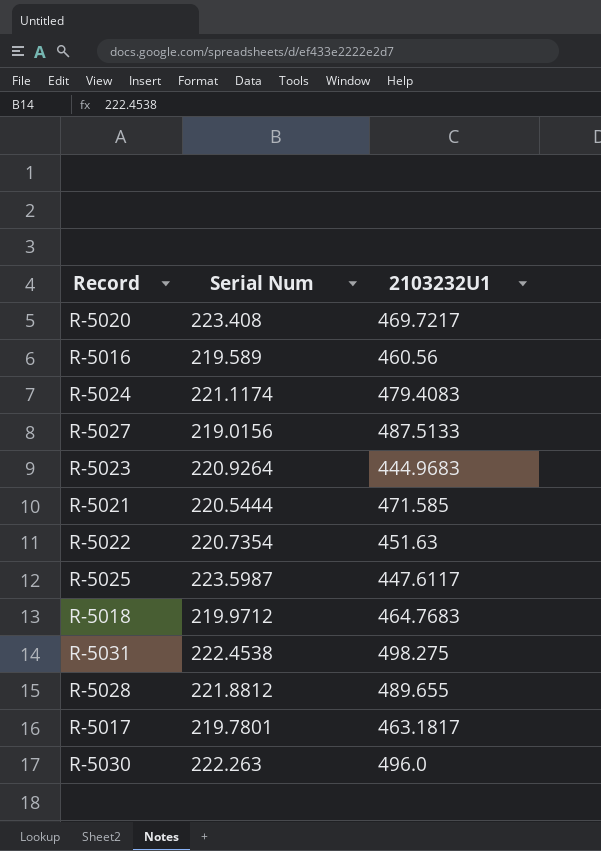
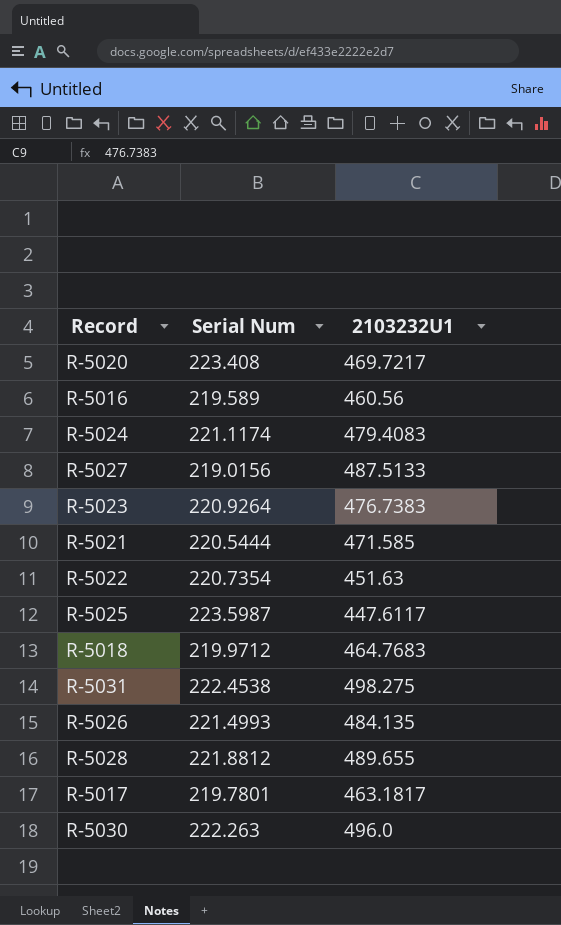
R-5023 | 2103232U1: 444.9683 -> 476.7383
row R-5026: none -> 221.4993 | 484.135

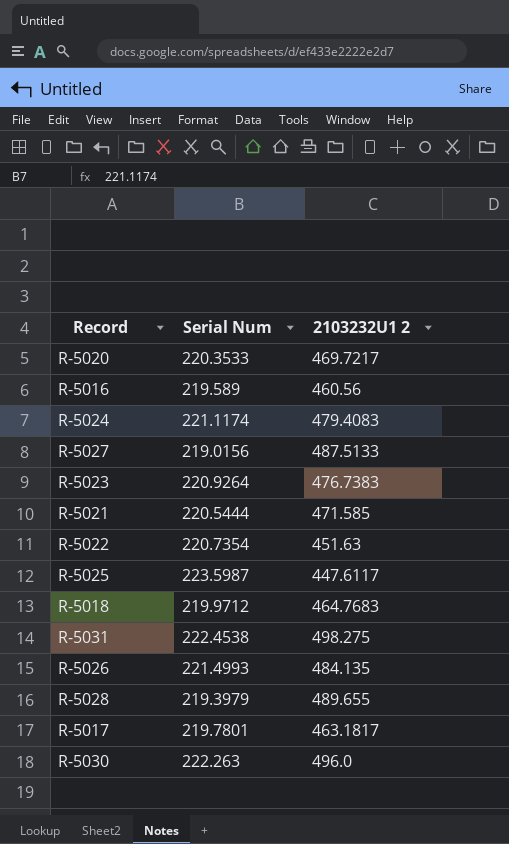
column name: 2103232U1 -> 2103232U1 2
R-5020 | Serial Num: 223.408 -> 220.3533
R-5028 | Serial Num: 221.8812 -> 219.3979

